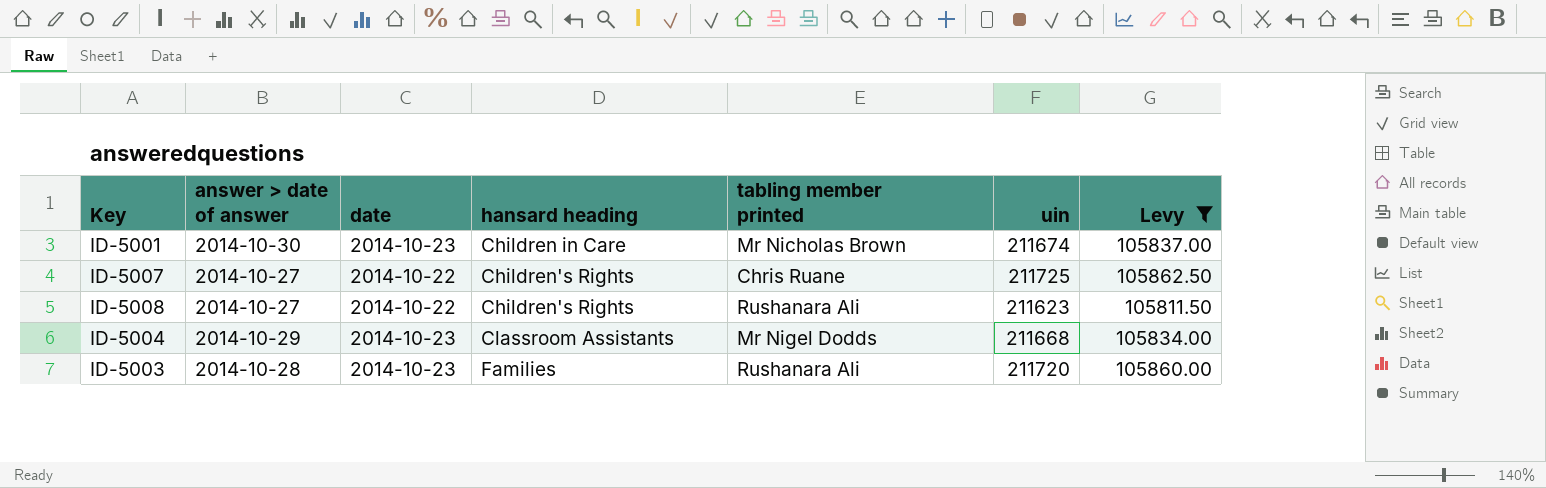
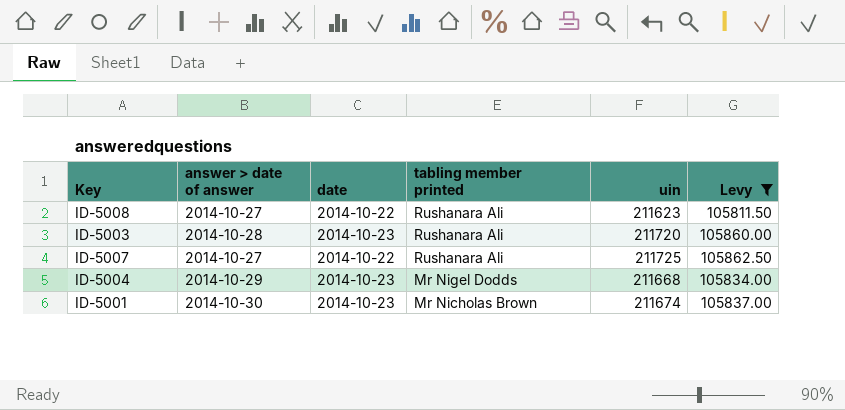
row order: hansard heading ascending -> tabling member printed descending
column hansard heading | position: 4 -> none
ID-5007 | tabling member printed: Chris Ruane -> Rushanara Ali

